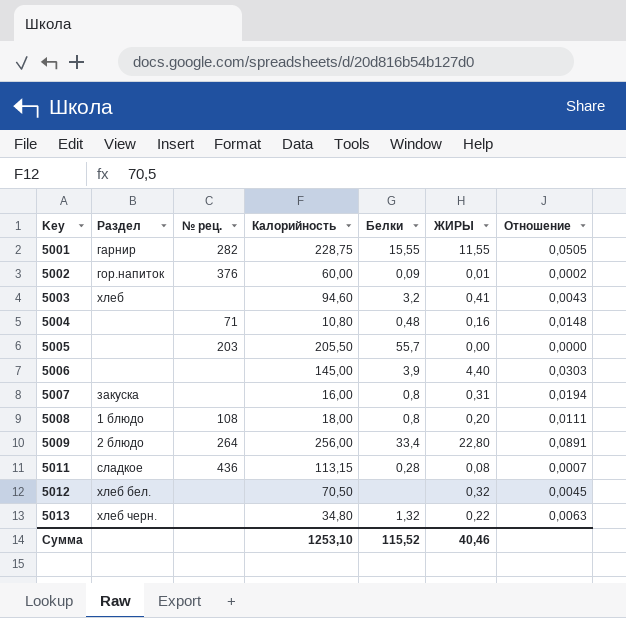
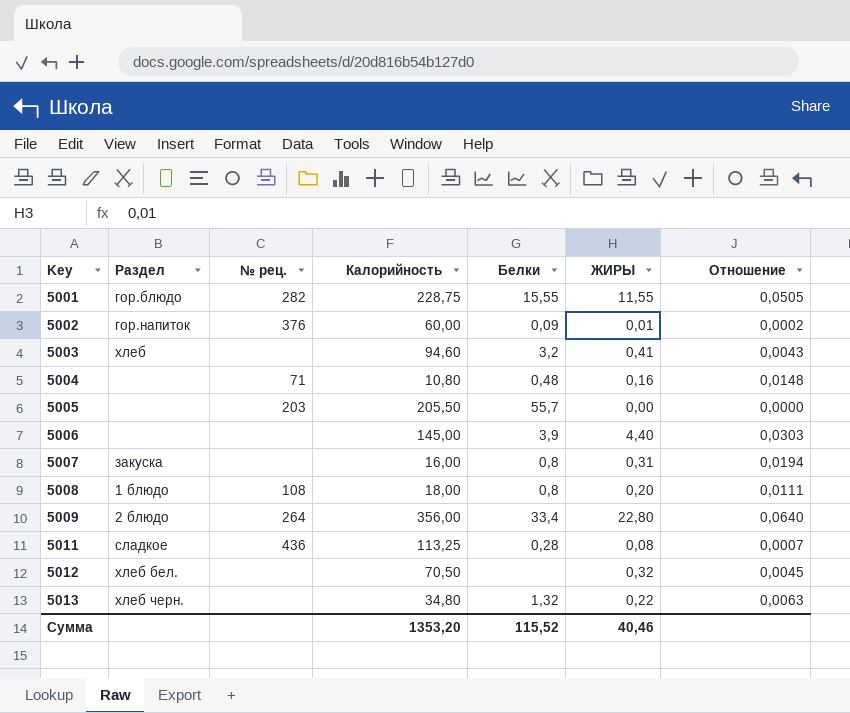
5001 | Раздел: гарнир -> гор.блюдо
5009 | Калорийность: 256,00 -> 356,00
5009 | Отношение: 0,0891 -> 0,0640
5011 | Калорийность: 113,15 -> 113,25
Сумма | Калорийность: 1253,10 -> 1353,20

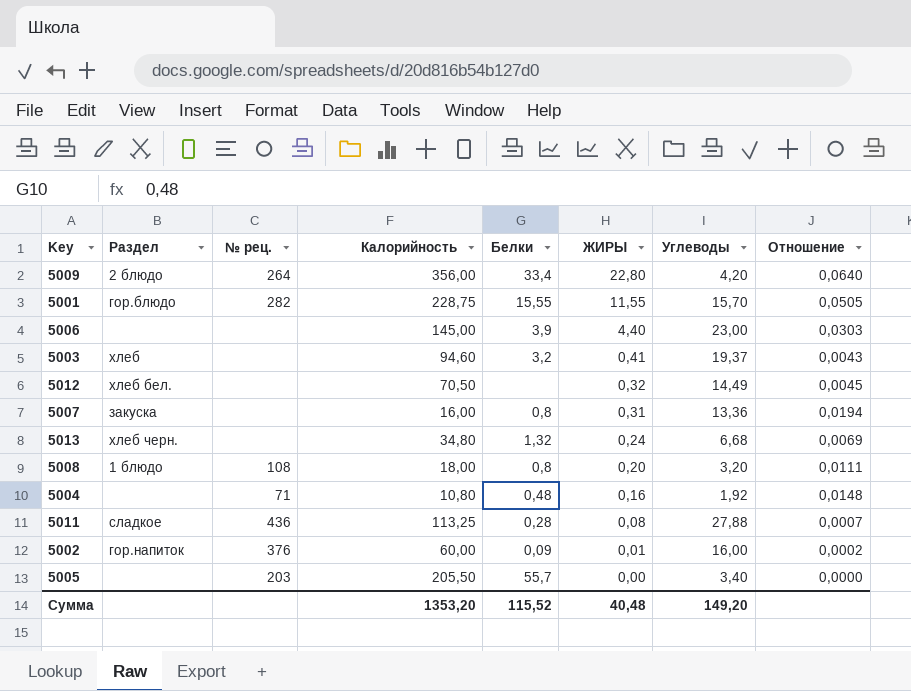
row order: Key ascending -> ЖИРЫ descending
column Углеводы | position: none -> 7
5013 | ЖИРЫ: 0,22 -> 0,24
5013 | Отношение: 0,0063 -> 0,0069
Сумма | ЖИРЫ: 40,46 -> 40,48

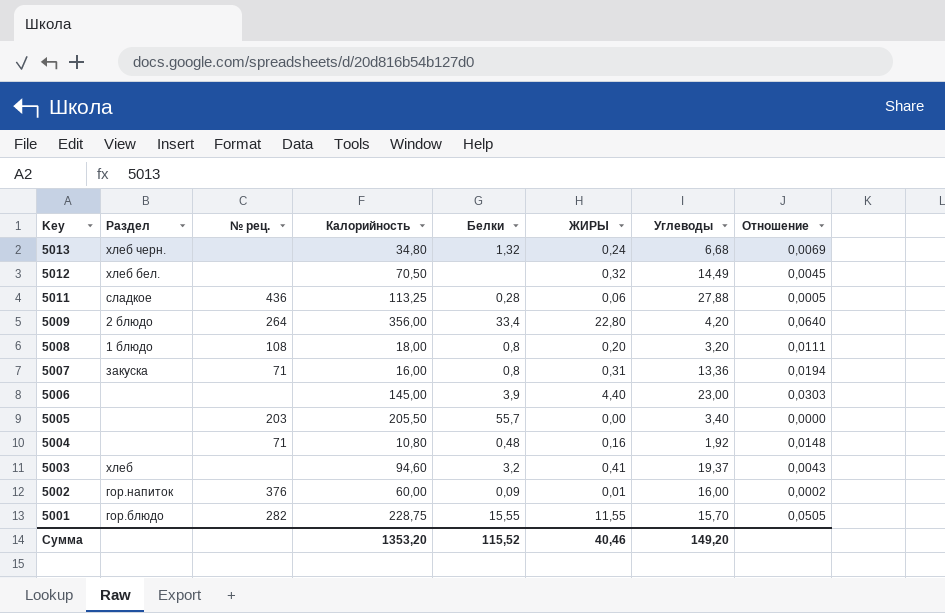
row order: ЖИРЫ descending -> Key descending
5011 | ЖИРЫ: 0,08 -> 0,06
5011 | Отношение: 0,0007 -> 0,0005
5007 | № рец.: none -> 71
Сумма | ЖИРЫ: 40,48 -> 40,46

